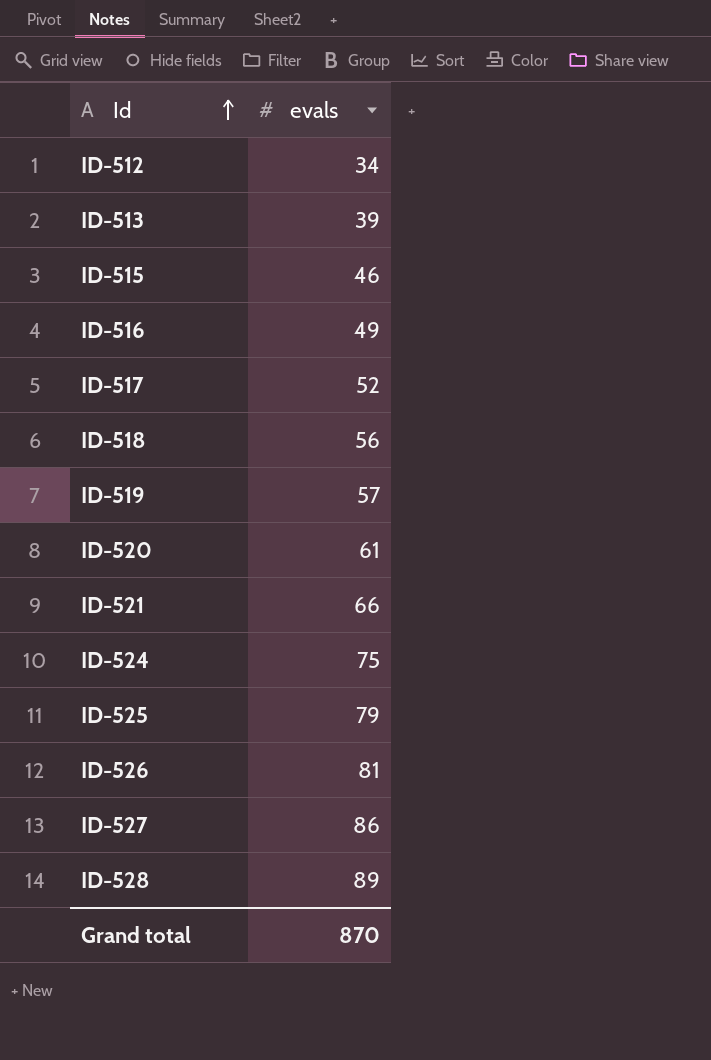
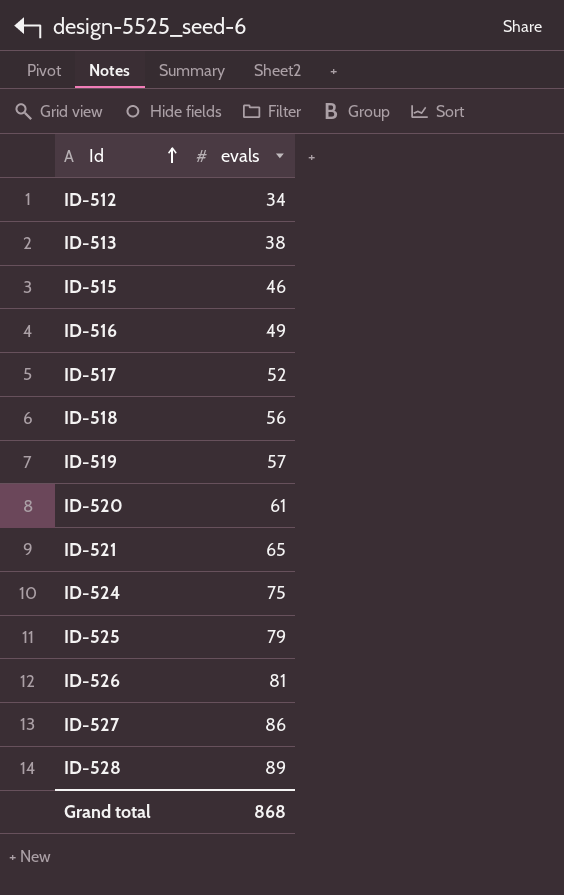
ID-513 | evals: 39 -> 38
ID-521 | evals: 66 -> 65
Grand total | evals: 870 -> 868

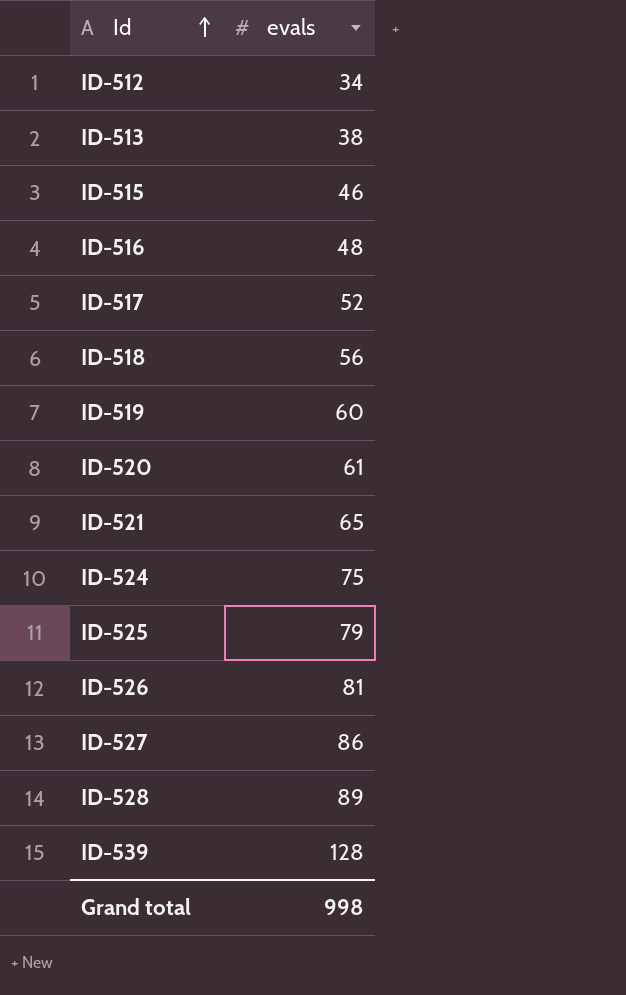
ID-516 | evals: 49 -> 48
ID-519 | evals: 57 -> 60
row ID-539: none -> 128
Grand total | evals: 868 -> 998

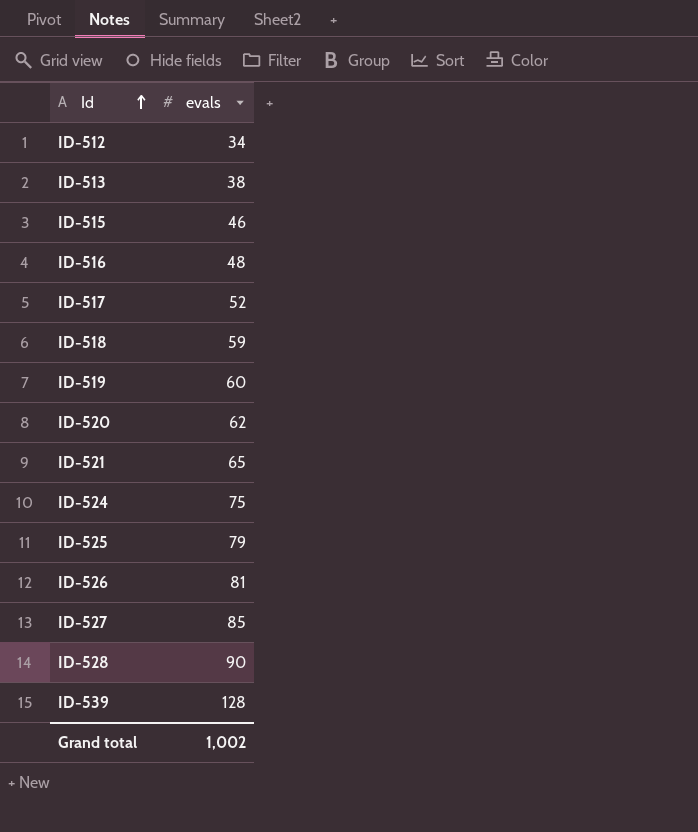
ID-518 | evals: 56 -> 59
ID-520 | evals: 61 -> 62
ID-527 | evals: 86 -> 85
ID-528 | evals: 89 -> 90
Grand total | evals: 998 -> 1,002

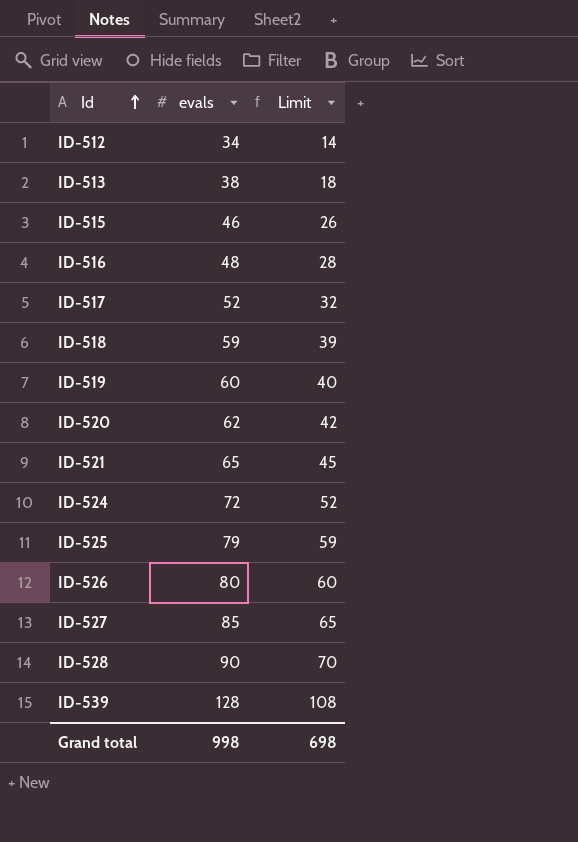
column Limit | formula: none -> [evals] - 20
ID-524 | evals: 75 -> 72
ID-526 | evals: 81 -> 80
Grand total | evals: 1,002 -> 998

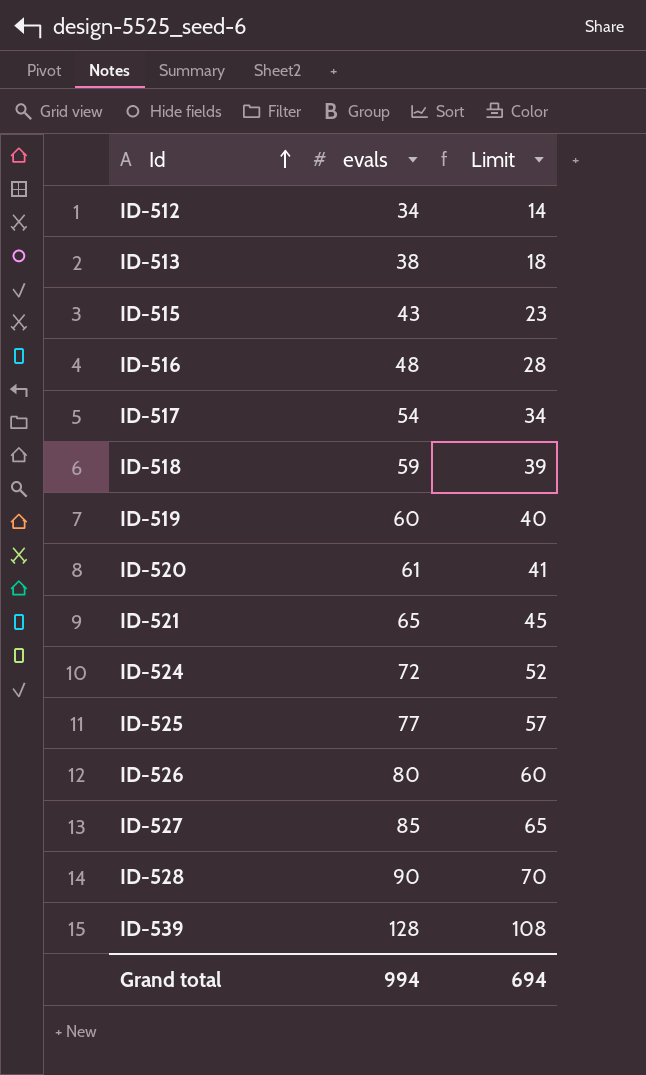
ID-515 | evals: 46 -> 43
ID-515 | Limit: 26 -> 23
ID-517 | evals: 52 -> 54
ID-517 | Limit: 32 -> 34
ID-520 | evals: 62 -> 61
ID-520 | Limit: 42 -> 41
ID-525 | evals: 79 -> 77
ID-525 | Limit: 59 -> 57
Grand total | evals: 998 -> 994
Grand total | Limit: 698 -> 694

